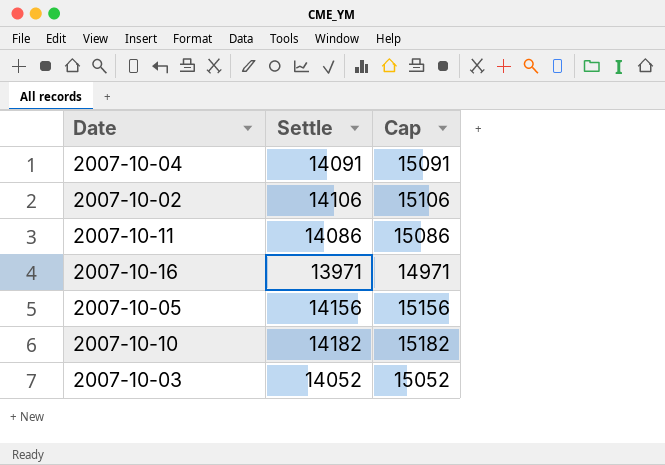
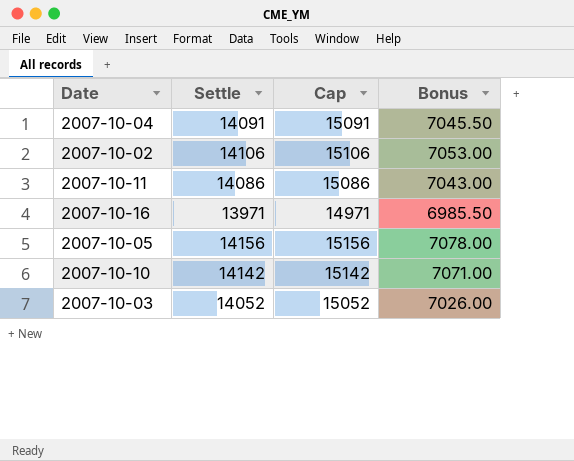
column Bonus | formula: none -> [Settle] * 0.5
2007-10-10 | Settle: 14182 -> 14142
2007-10-10 | Cap: 15182 -> 15142

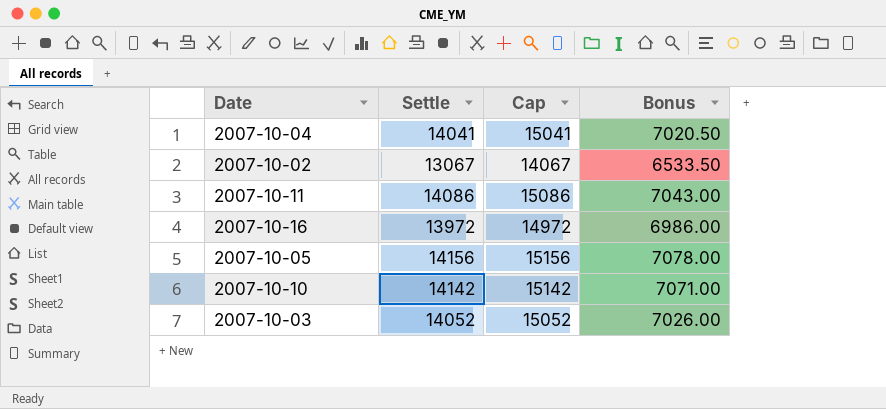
2007-10-04 | Settle: 14091 -> 14041
2007-10-04 | Cap: 15091 -> 15041
2007-10-04 | Bonus: 7045.50 -> 7020.50
2007-10-02 | Settle: 14106 -> 13067
2007-10-02 | Cap: 15106 -> 14067
2007-10-02 | Bonus: 7053.00 -> 6533.50
2007-10-16 | Settle: 13971 -> 13972
2007-10-16 | Cap: 14971 -> 14972
2007-10-16 | Bonus: 6985.50 -> 6986.00

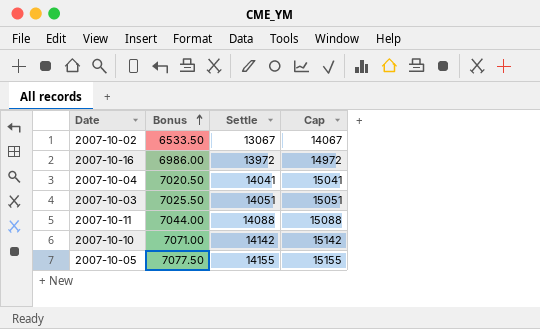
row order: none -> Bonus ascending
column Bonus | position: 4 -> 2
2007-10-03 | Bonus: 7026.00 -> 7025.50
2007-10-03 | Settle: 14052 -> 14051
2007-10-03 | Cap: 15052 -> 15051
2007-10-11 | Bonus: 7043.00 -> 7044.00
2007-10-11 | Settle: 14086 -> 14088
2007-10-11 | Cap: 15086 -> 15088
2007-10-05 | Bonus: 7078.00 -> 7077.50
2007-10-05 | Settle: 14156 -> 14155
2007-10-05 | Cap: 15156 -> 15155

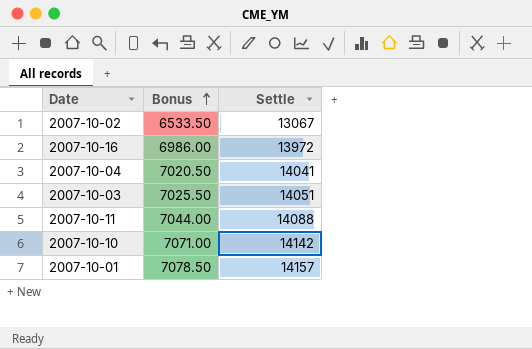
column Cap | formula: [Settle] + 1000 -> none
row 2007-10-05: 7077.50 | 14155 | 15155 -> none
row 2007-10-01: none -> 7078.50 | 14157

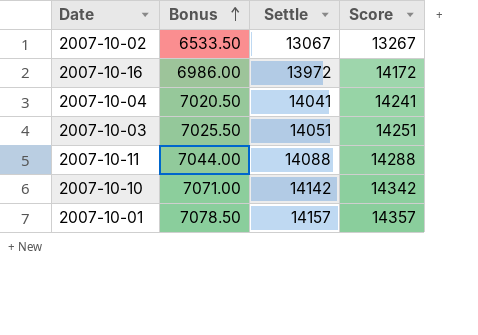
column Score | formula: none -> [Settle] + 200

